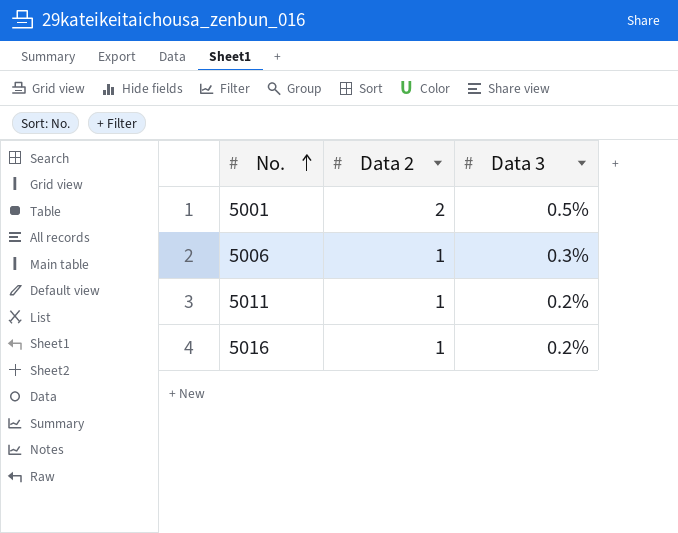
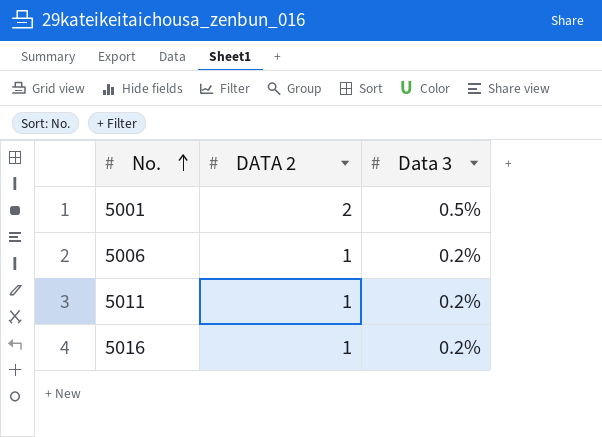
column name: Data 2 -> DATA 2
5006 | Data 3: 0.3% -> 0.2%

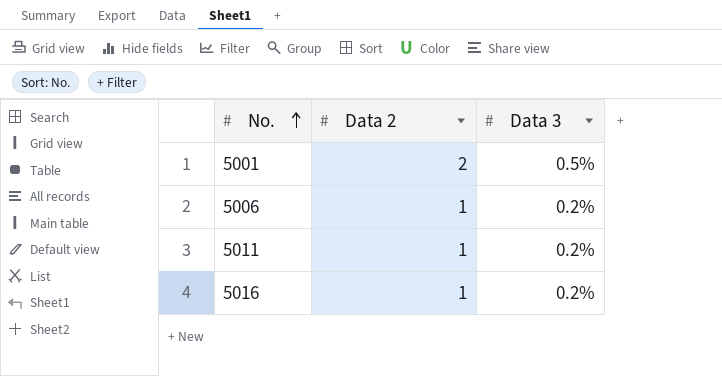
column name: DATA 2 -> Data 2

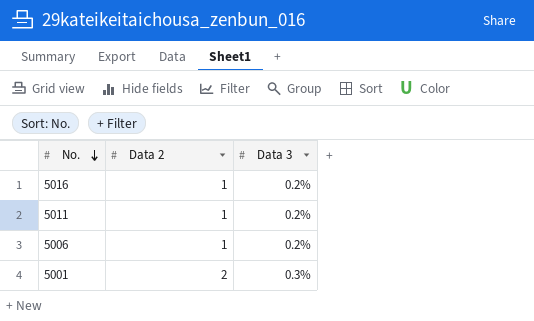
row order: No. ascending -> No. descending
5001 | Data 3: 0.5% -> 0.3%

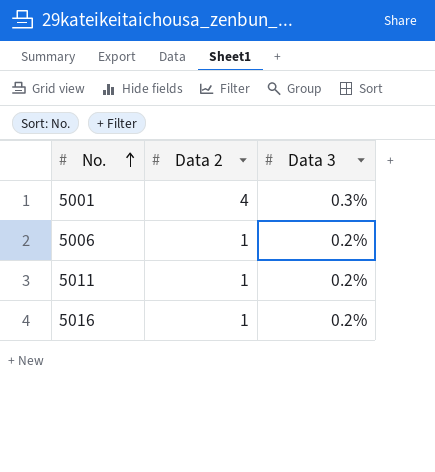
row order: No. descending -> No. ascending
5001 | Data 2: 2 -> 4

